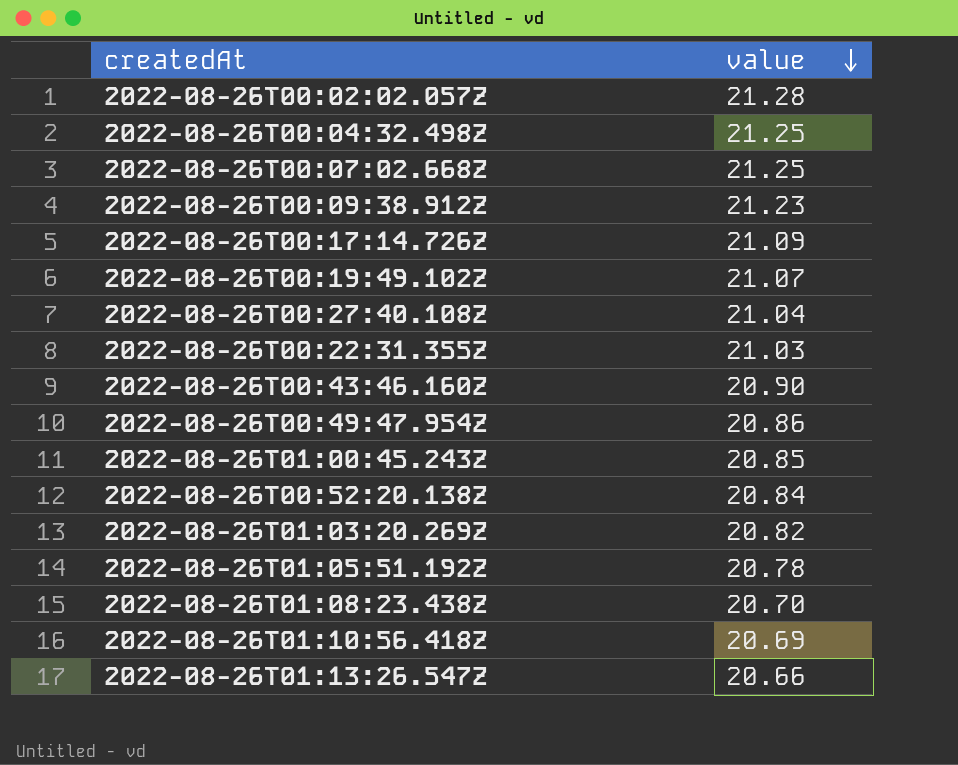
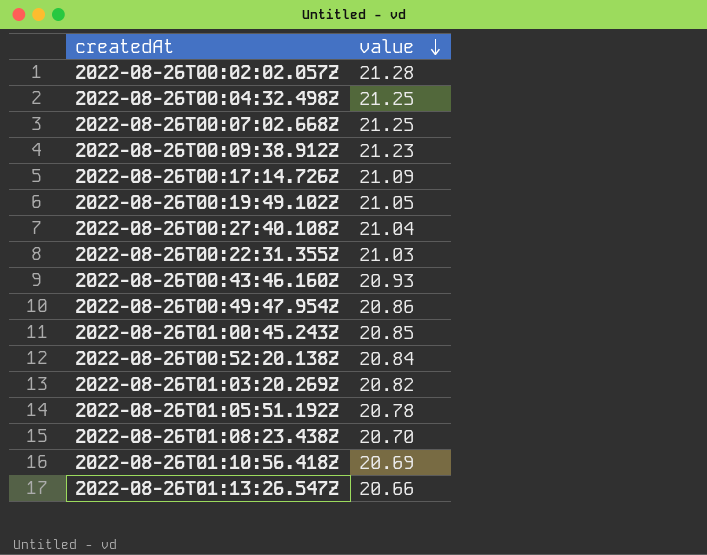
2022-08-26T00:19:49.102Z | value: 21.07 -> 21.05
2022-08-26T00:43:46.160Z | value: 20.90 -> 20.93

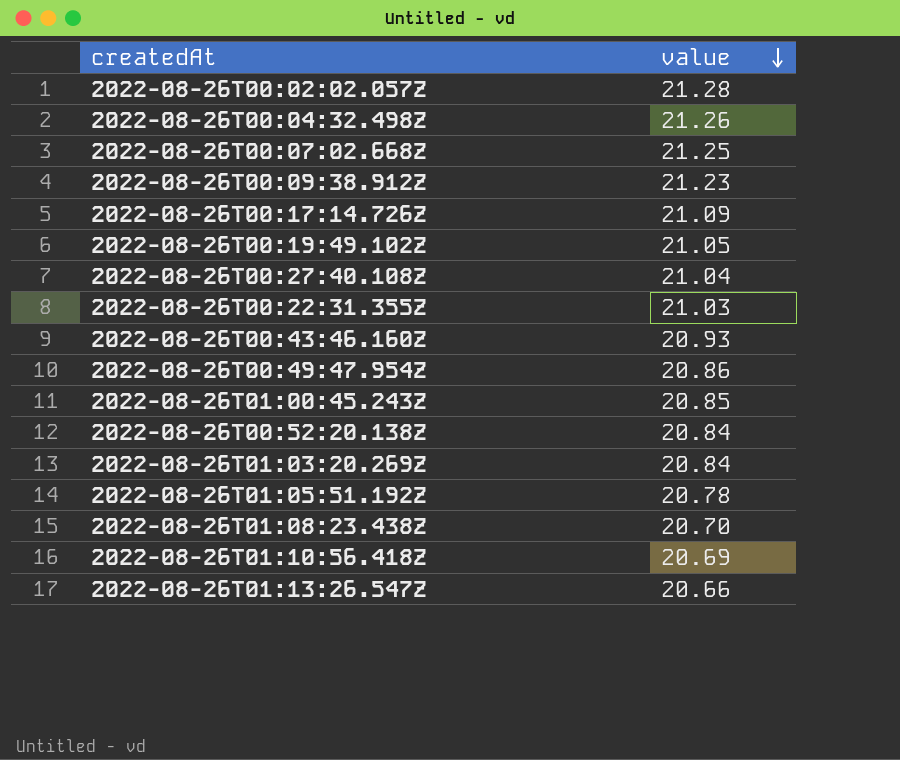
2022-08-26T00:04:32.498Z | value: 21.25 -> 21.26
2022-08-26T01:03:20.269Z | value: 20.82 -> 20.84

